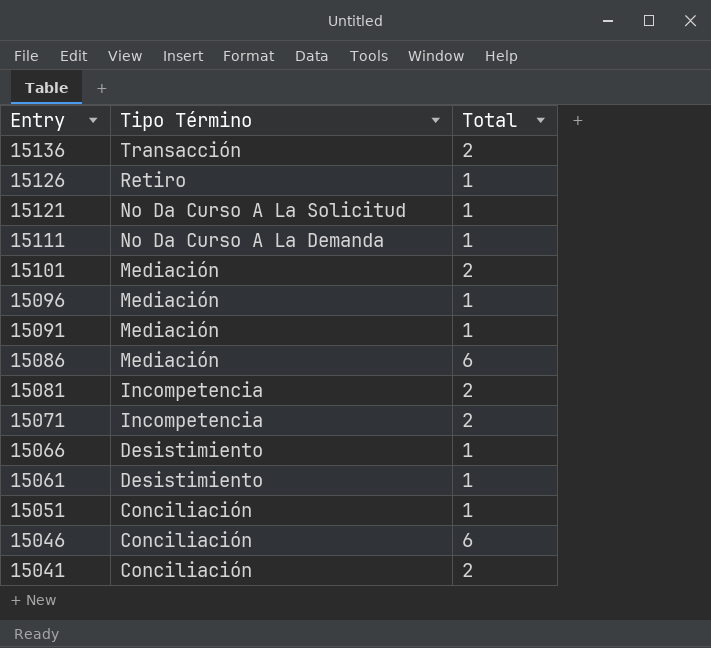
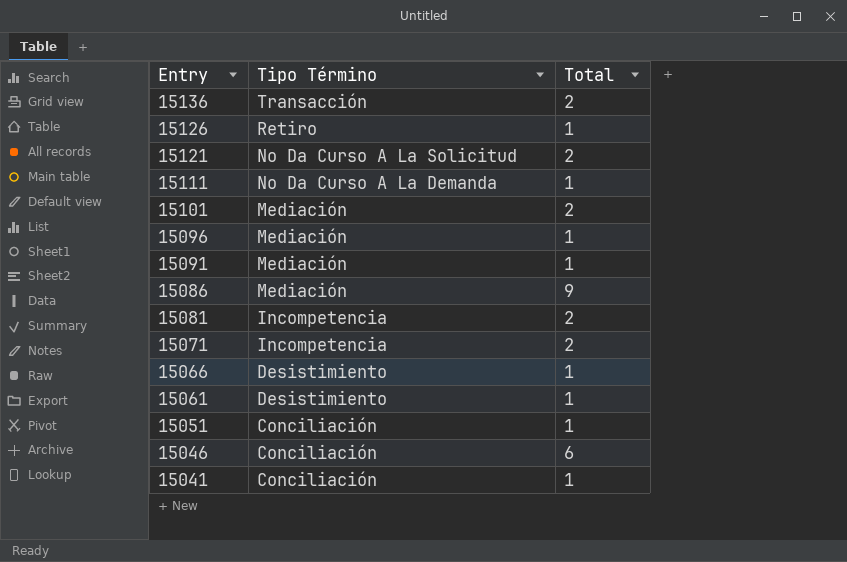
15121 | Total: 1 -> 2
15086 | Total: 6 -> 9
15041 | Total: 2 -> 1

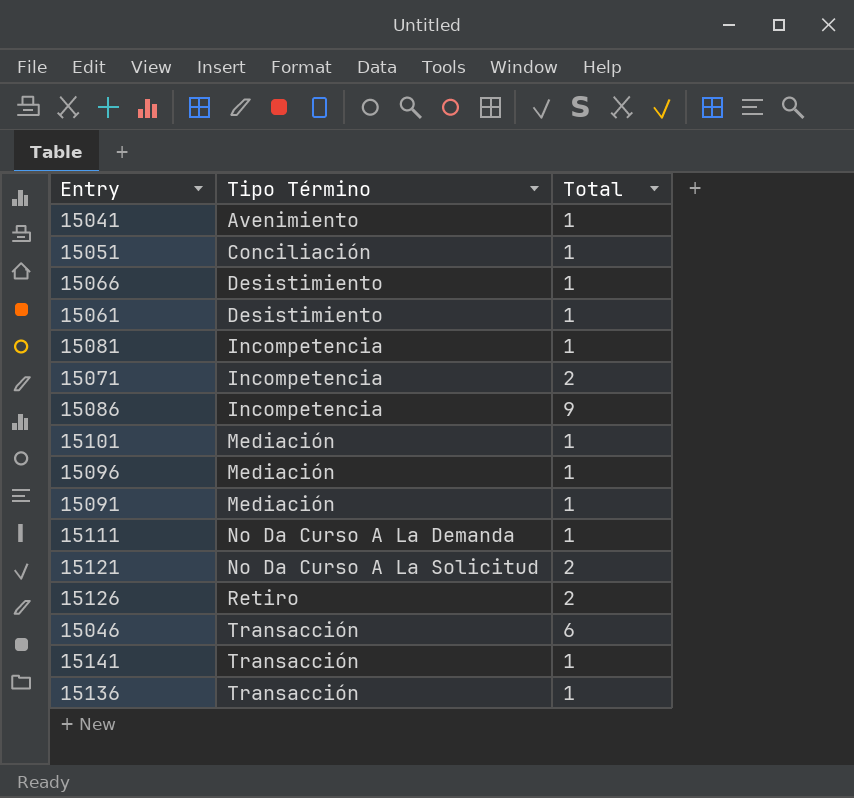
row order: Entry descending -> Tipo Término ascending
15041 | Tipo Término: Conciliación -> Avenimiento
15081 | Total: 2 -> 1
15086 | Tipo Término: Mediación -> Incompetencia
15101 | Total: 2 -> 1
15126 | Total: 1 -> 2
15046 | Tipo Término: Conciliación -> Transacción
row 15141: none -> Transacción | 1
15136 | Total: 2 -> 1

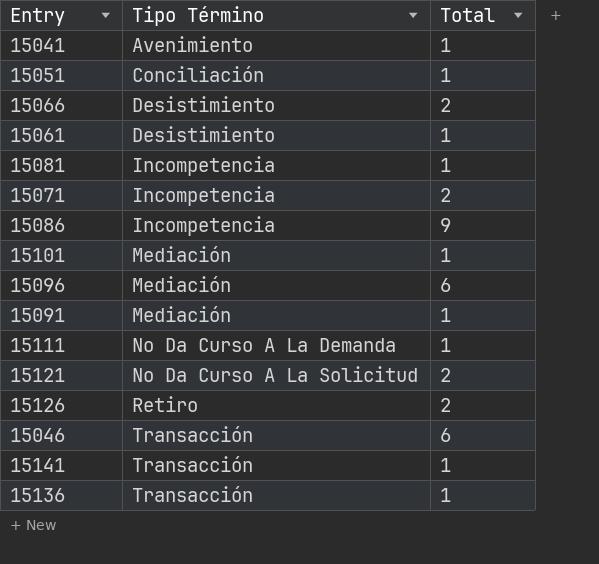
15066 | Total: 1 -> 2
15096 | Total: 1 -> 6

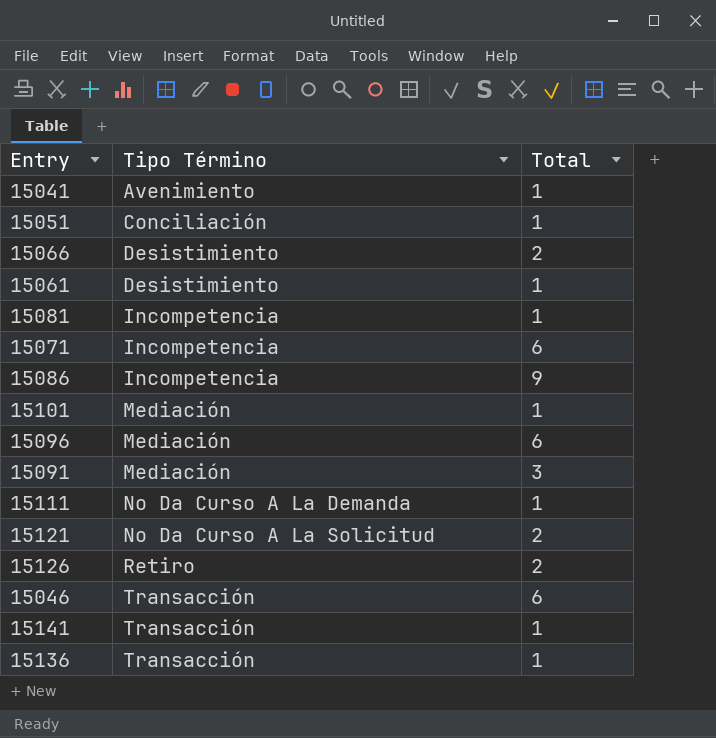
15071 | Total: 2 -> 6
15091 | Total: 1 -> 3

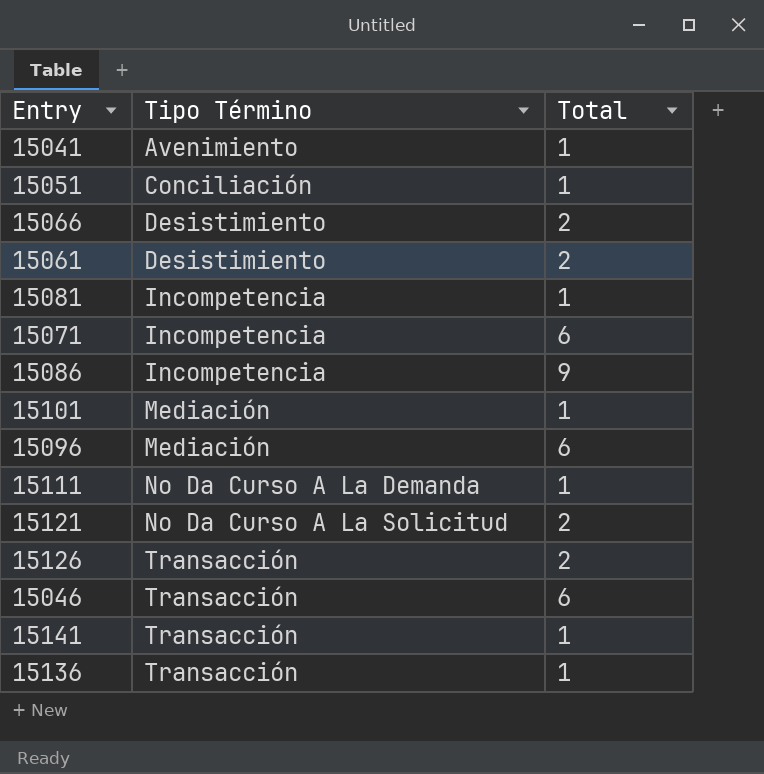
row 15091: Mediación | 3 -> none
15061 | Total: 1 -> 2
15126 | Tipo Término: Retiro -> Transacción

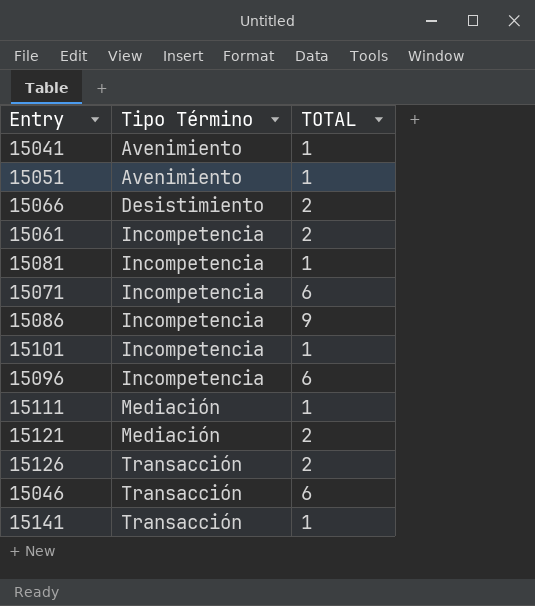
column name: Total -> TOTAL
row 15136: Transacción | 1 -> none
15051 | Tipo Término: Conciliación -> Avenimiento
15061 | Tipo Término: Desistimiento -> Incompetencia
15101 | Tipo Término: Mediación -> Incompetencia
15096 | Tipo Término: Mediación -> Incompetencia
15111 | Tipo Término: No Da Curso A La Demanda -> Mediación
15121 | Tipo Término: No Da Curso A La Solicitud -> Mediación

